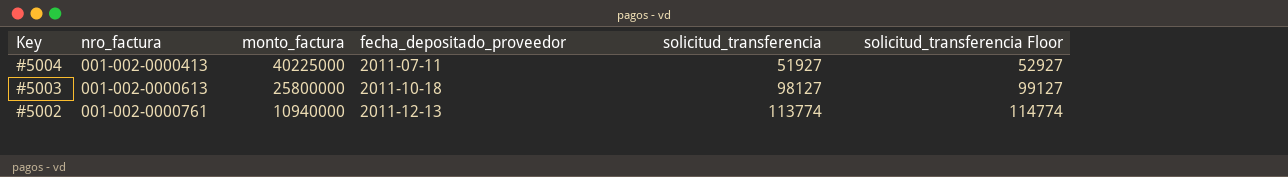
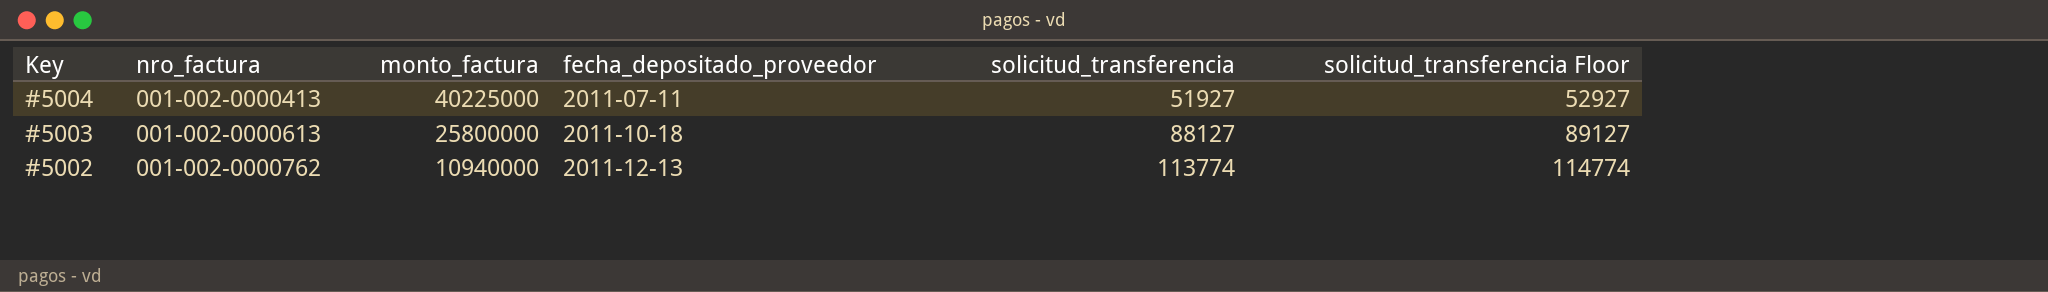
#5003 | solicitud_transferencia: 98127 -> 88127
#5003 | solicitud_transferencia Floor: 99127 -> 89127
#5002 | nro_factura: 001-002-0000761 -> 001-002-0000762

